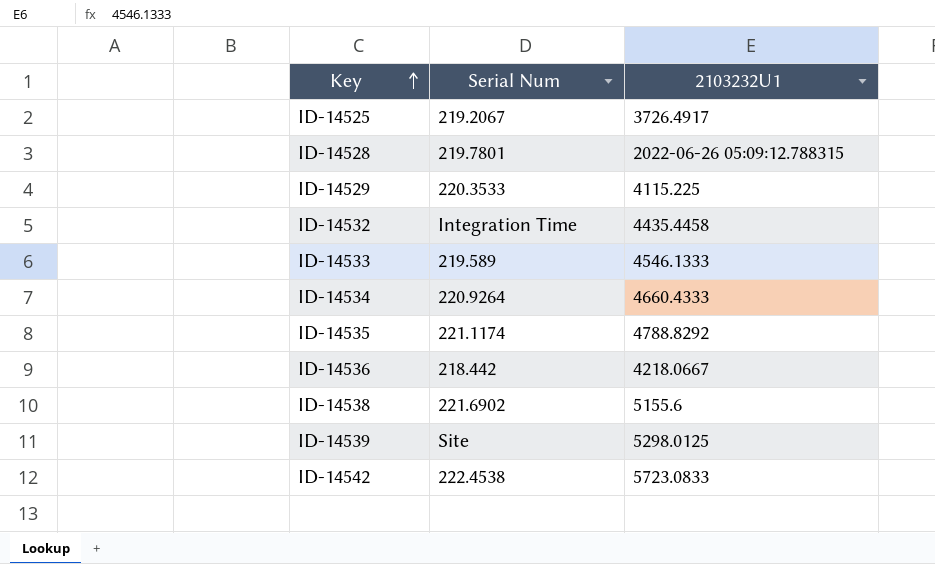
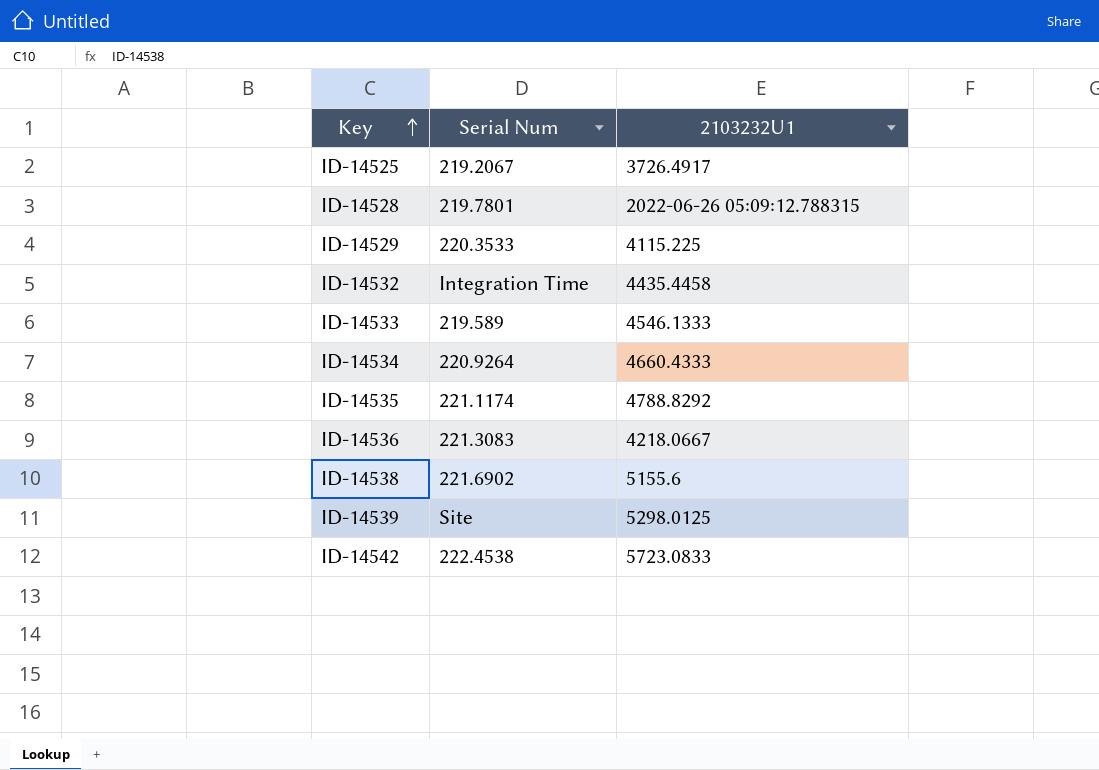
ID-14536 | Serial Num: 218.442 -> 221.3083

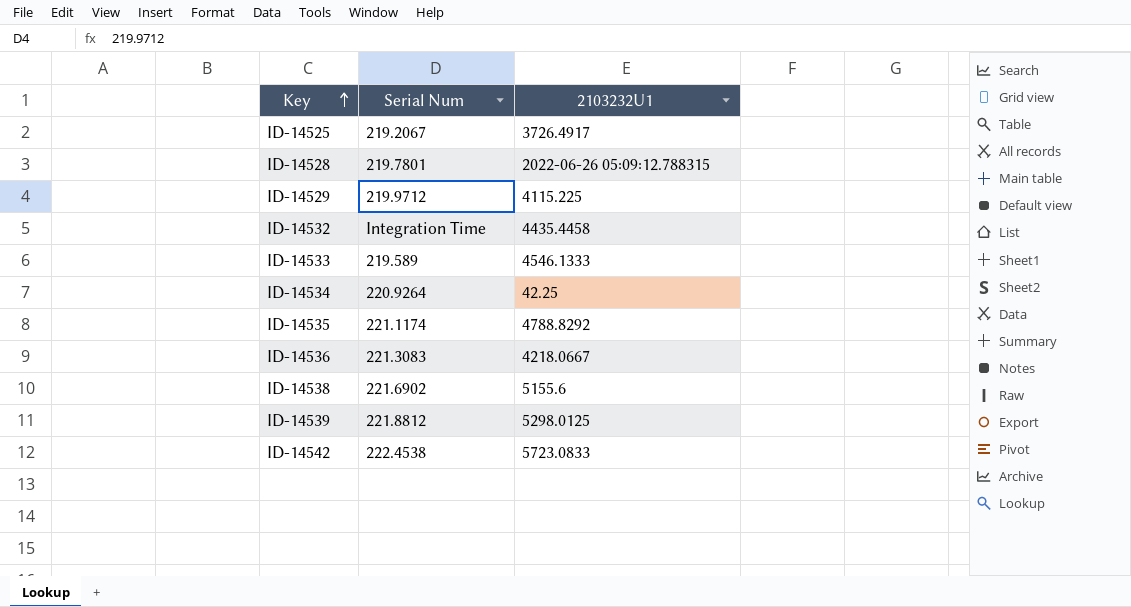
ID-14529 | Serial Num: 220.3533 -> 219.9712
ID-14534 | 2103232U1: 4660.4333 -> 42.25
ID-14539 | Serial Num: Site -> 221.8812

